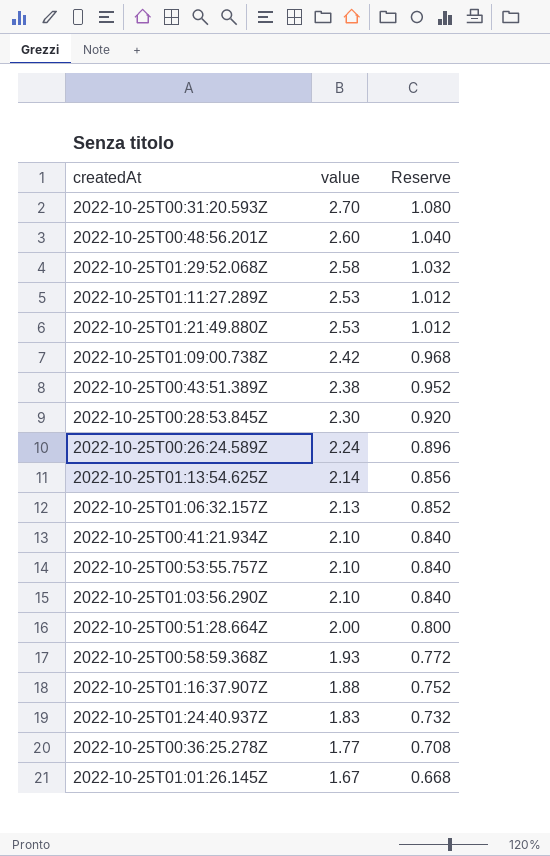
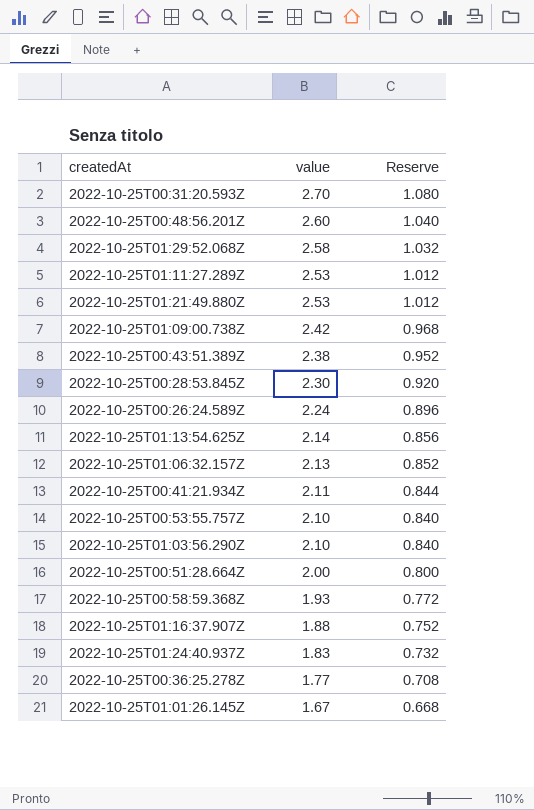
2022-10-25T00:41:21.934Z | value: 2.10 -> 2.11
2022-10-25T00:41:21.934Z | Reserve: 0.840 -> 0.844

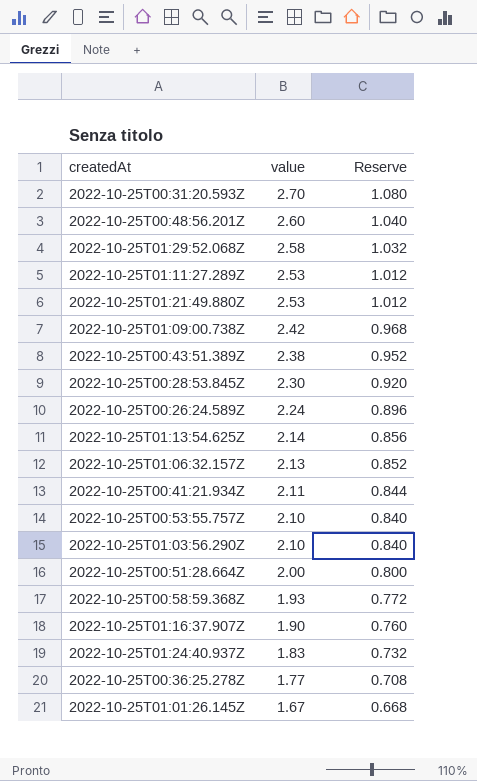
2022-10-25T01:16:37.907Z | value: 1.88 -> 1.90
2022-10-25T01:16:37.907Z | Reserve: 0.752 -> 0.760

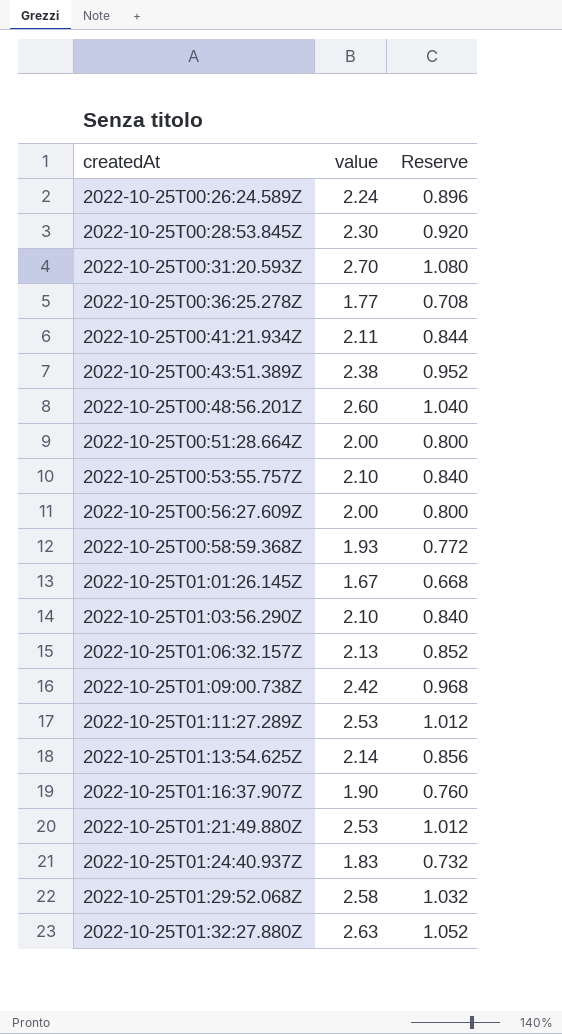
row order: value descending -> createdAt ascending
row 2022-10-25T00:56:27.609Z: none -> 2.00 | 0.800
row 2022-10-25T01:32:27.880Z: none -> 2.63 | 1.052

